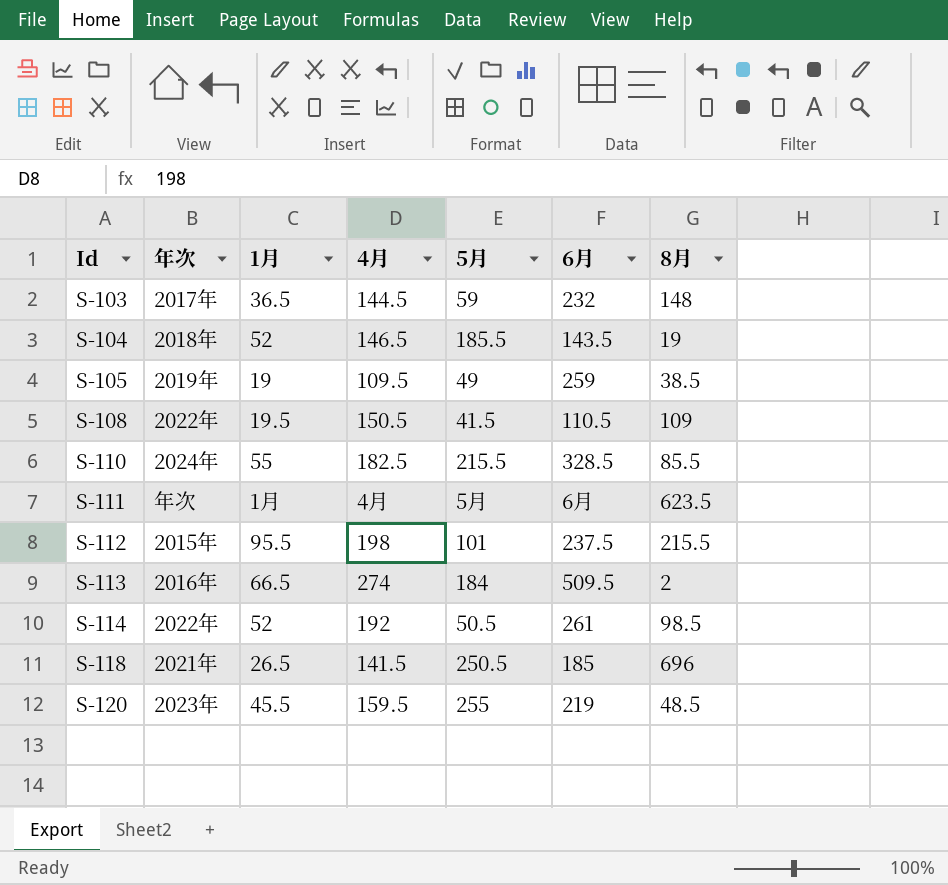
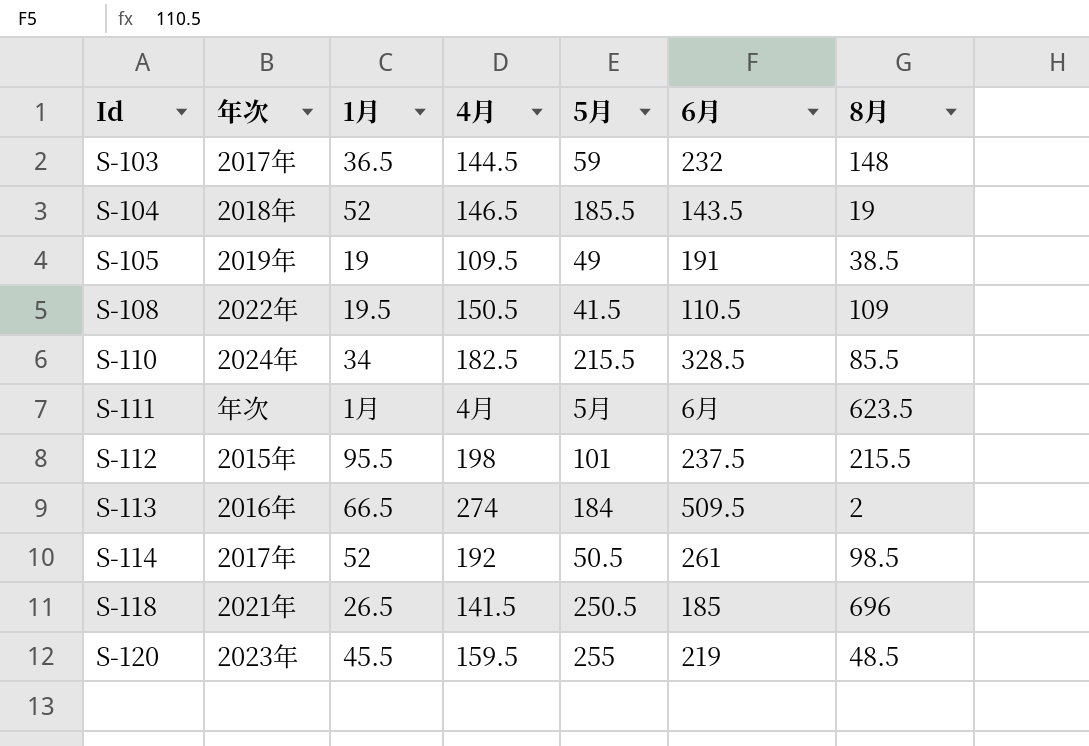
S-105 | 6月: 259 -> 191
S-110 | 1月: 55 -> 34
S-114 | 年次: 2022年 -> 2017年

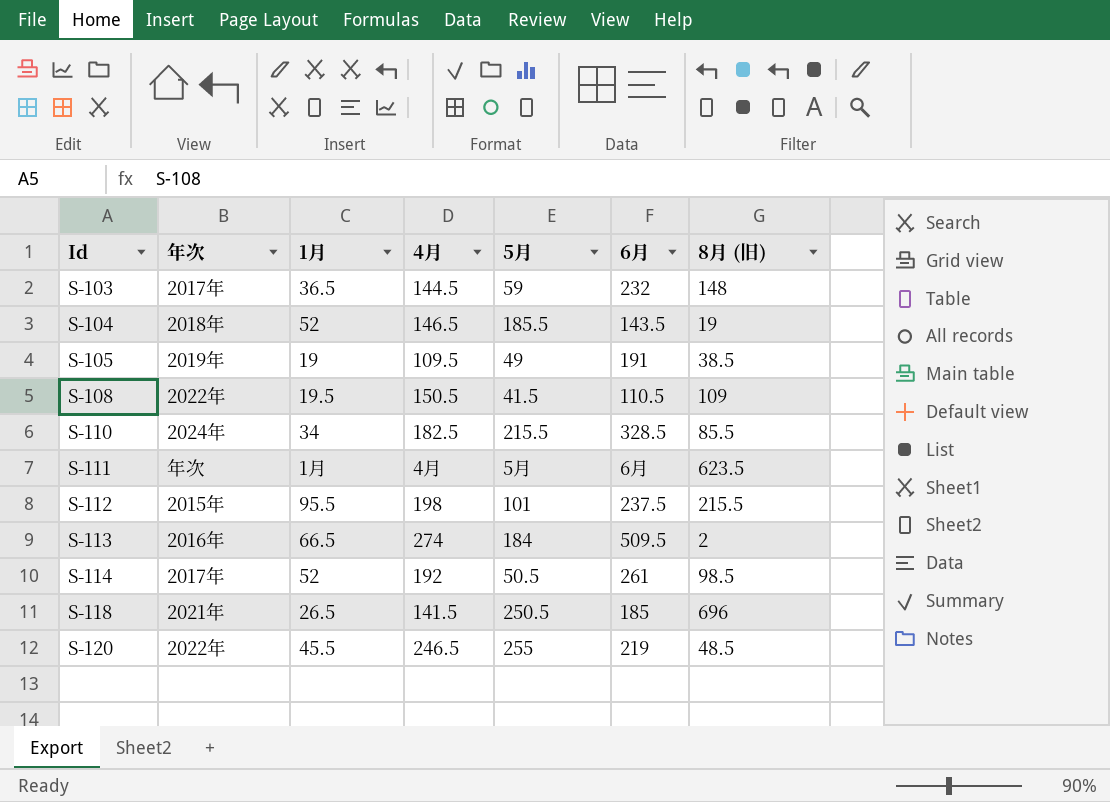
column name: 8月 -> 8月 (旧)
S-120 | 年次: 2023年 -> 2022年
S-120 | 4月: 159.5 -> 246.5

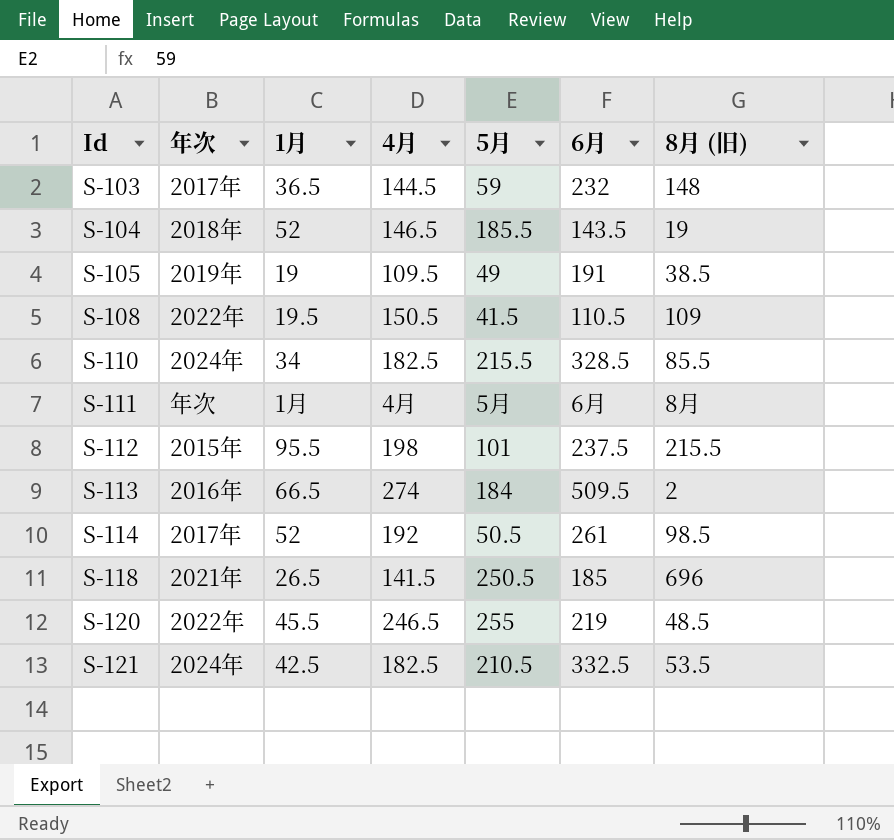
S-111 | 8月 (旧): 623.5 -> 8月
row S-121: none -> 2024年 | 42.5 | 182.5 | 210.5 | 332.5 | 53.5

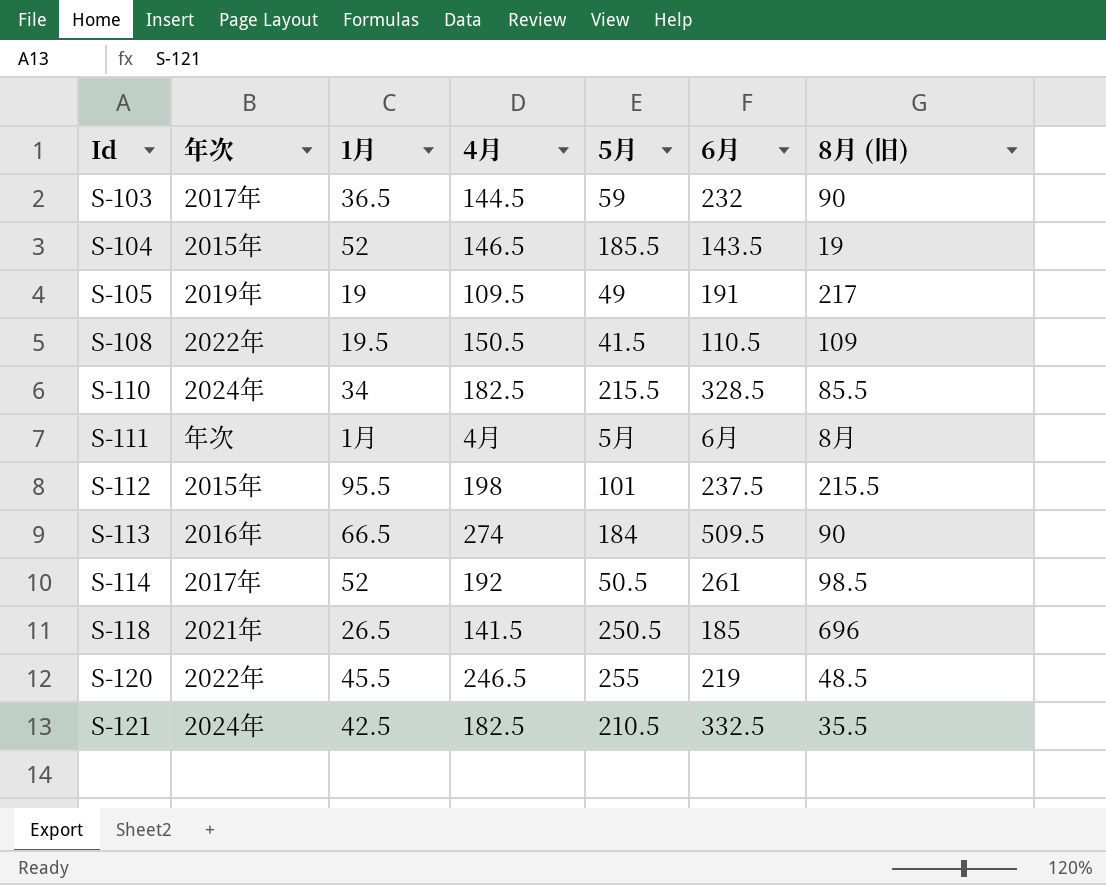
S-103 | 8月 (旧): 148 -> 90
S-104 | 年次: 2018年 -> 2015年
S-105 | 8月 (旧): 38.5 -> 217
S-113 | 8月 (旧): 2 -> 90
S-121 | 8月 (旧): 53.5 -> 35.5

